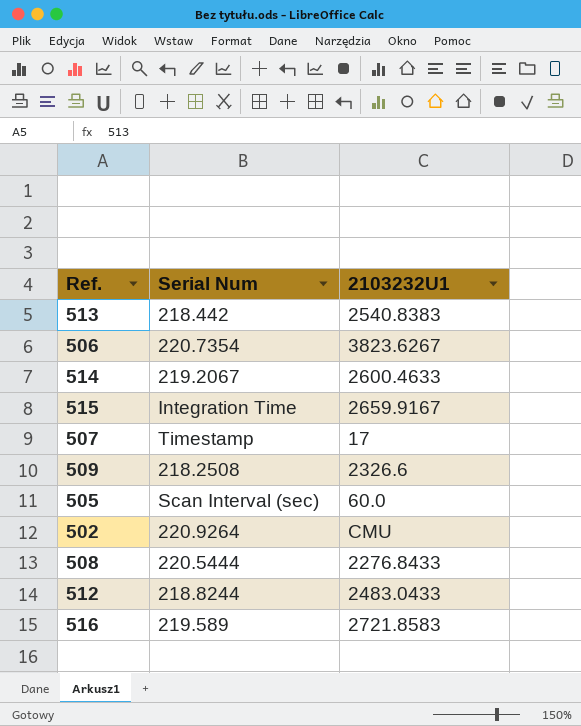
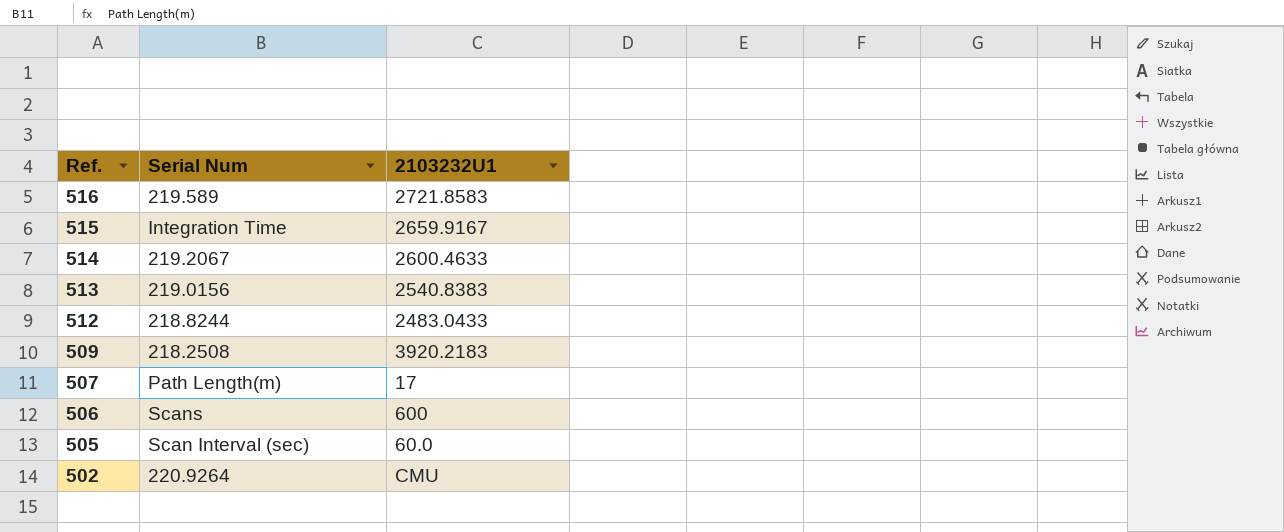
row order: none -> Ref. descending
row 508: 220.5444 | 2276.8433 -> none
513 | Serial Num: 218.442 -> 219.0156
509 | 2103232U1: 2326.6 -> 3920.2183
507 | Serial Num: Timestamp -> Path Length(m)
506 | Serial Num: 220.7354 -> Scans
506 | 2103232U1: 3823.6267 -> 600

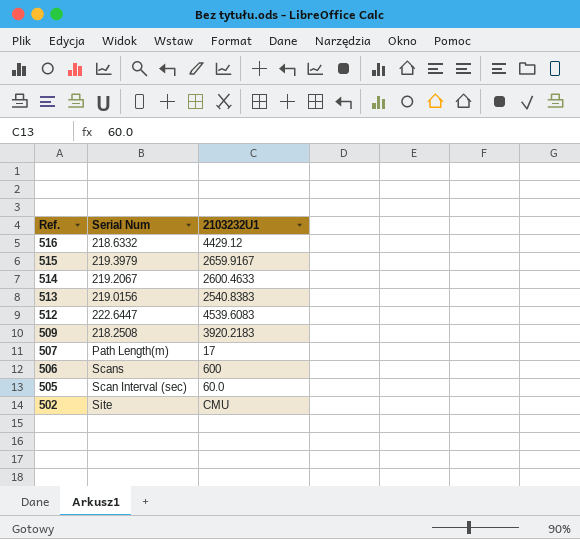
516 | Serial Num: 219.589 -> 218.6332
516 | 2103232U1: 2721.8583 -> 4429.12
515 | Serial Num: Integration Time -> 219.3979
512 | Serial Num: 218.8244 -> 222.6447
512 | 2103232U1: 2483.0433 -> 4539.6083
502 | Serial Num: 220.9264 -> Site

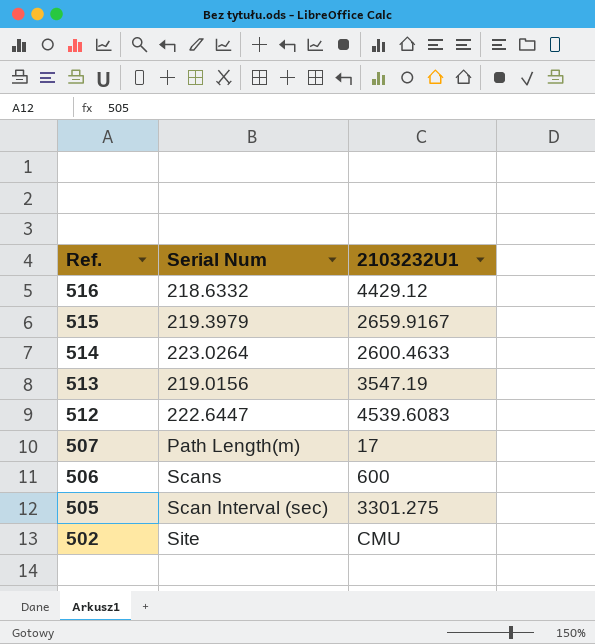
row 509: 218.2508 | 3920.2183 -> none
514 | Serial Num: 219.2067 -> 223.0264
513 | 2103232U1: 2540.8383 -> 3547.19
505 | 2103232U1: 60.0 -> 3301.275

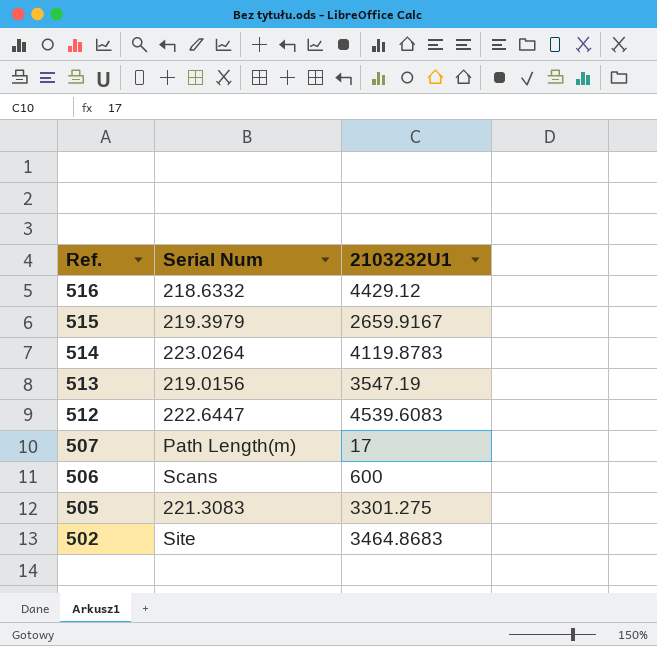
514 | 2103232U1: 2600.4633 -> 4119.8783
505 | Serial Num: Scan Interval (sec) -> 221.3083
502 | 2103232U1: CMU -> 3464.8683

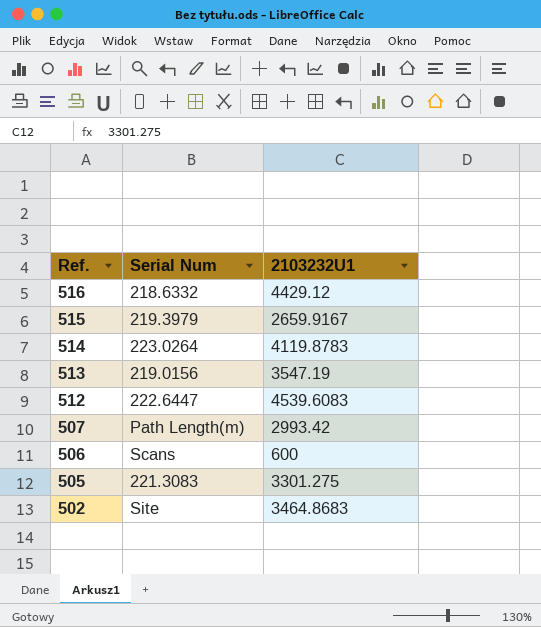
507 | 2103232U1: 17 -> 2993.42

